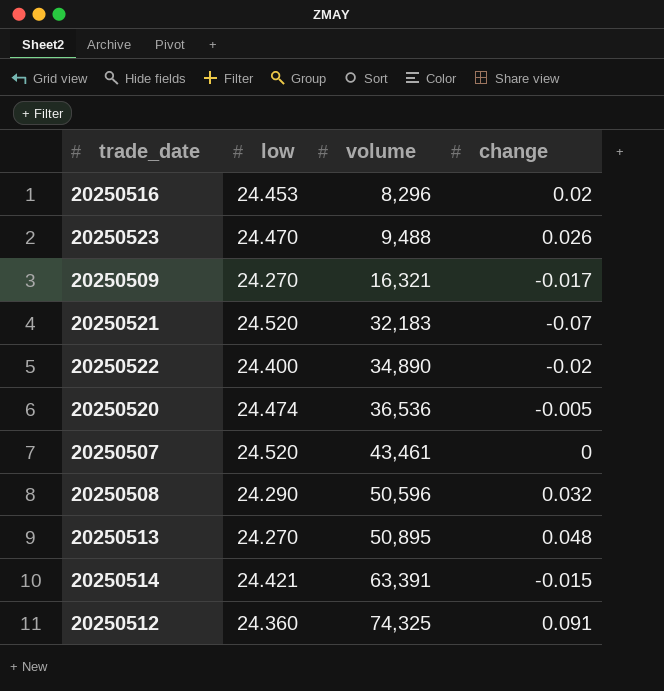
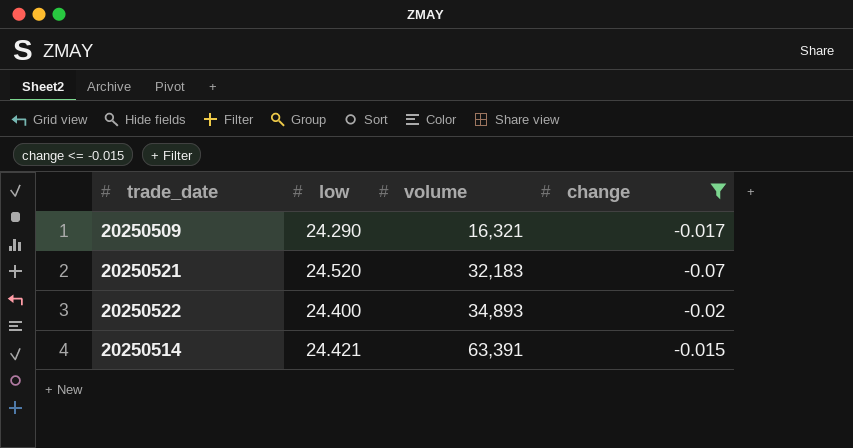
filter: none -> change <= -0.015
20250509 | low: 24.270 -> 24.290
20250522 | volume: 34,890 -> 34,893

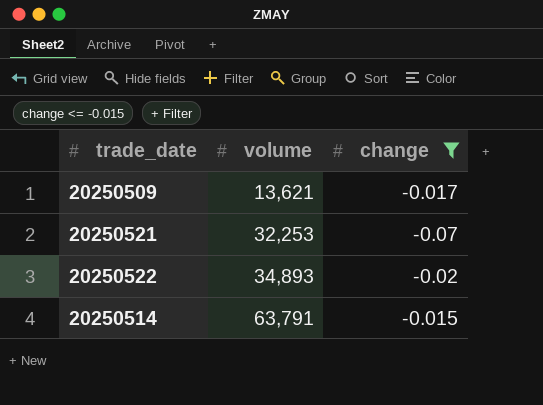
column low | position: 2 -> none
20250509 | volume: 16,321 -> 13,621
20250521 | volume: 32,183 -> 32,253
20250514 | volume: 63,391 -> 63,791

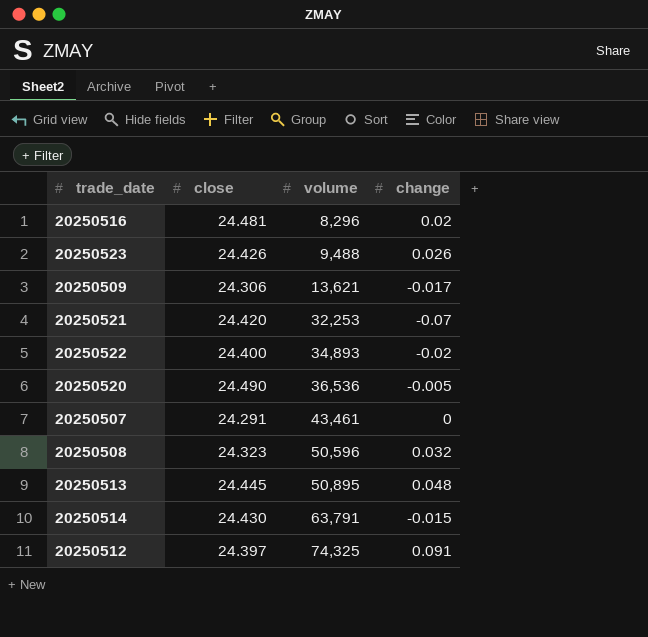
filter: change <= -0.015 -> none
column close | position: none -> 2

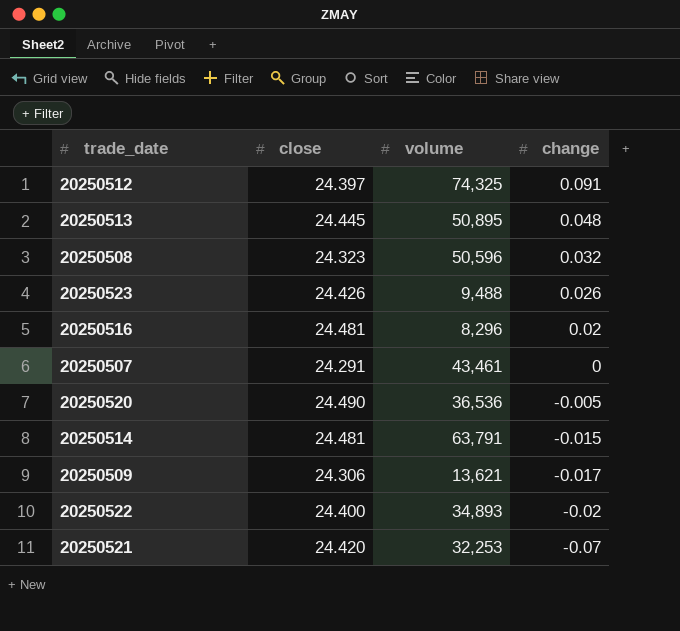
row order: volume ascending -> change descending
20250514 | close: 24.430 -> 24.481

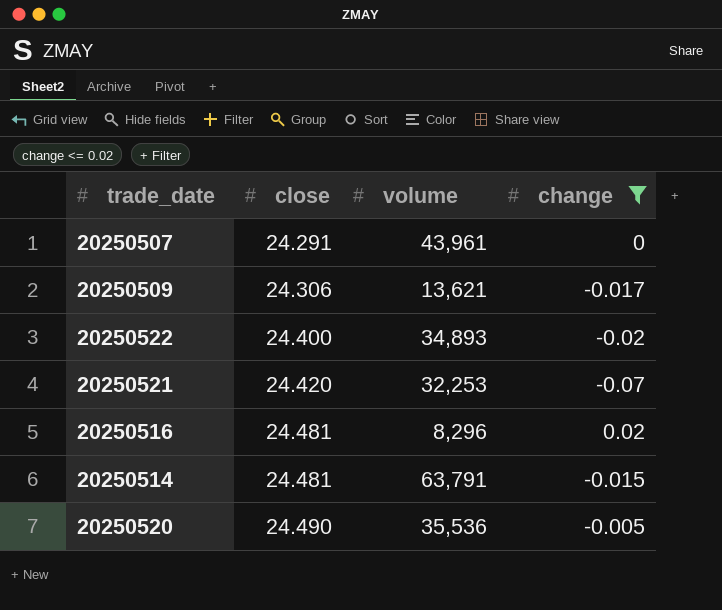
filter: none -> change <= 0.02
row order: change descending -> close ascending
20250507 | volume: 43,461 -> 43,961
20250520 | volume: 36,536 -> 35,536

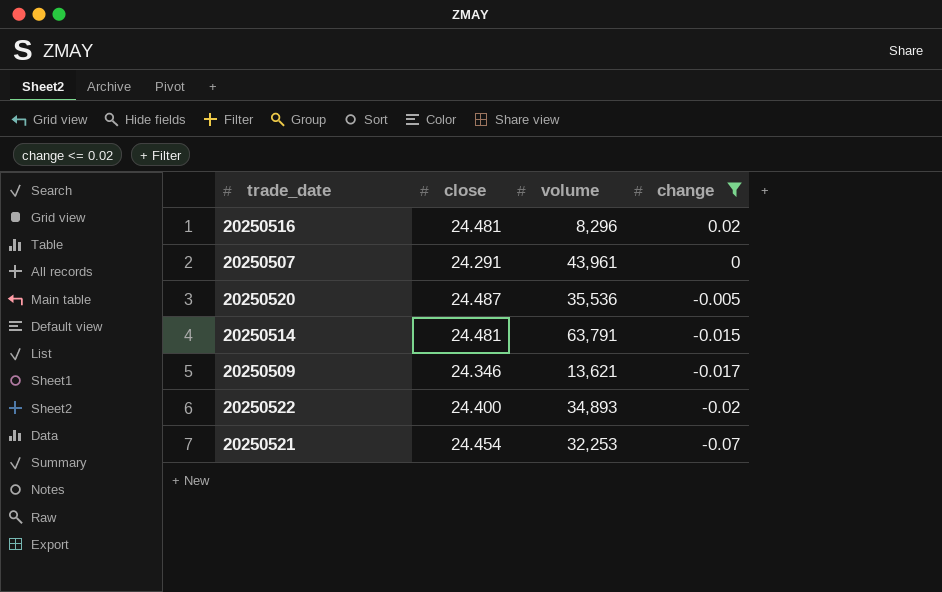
row order: close ascending -> change descending
20250520 | close: 24.490 -> 24.487
20250509 | close: 24.306 -> 24.346
20250521 | close: 24.420 -> 24.454

